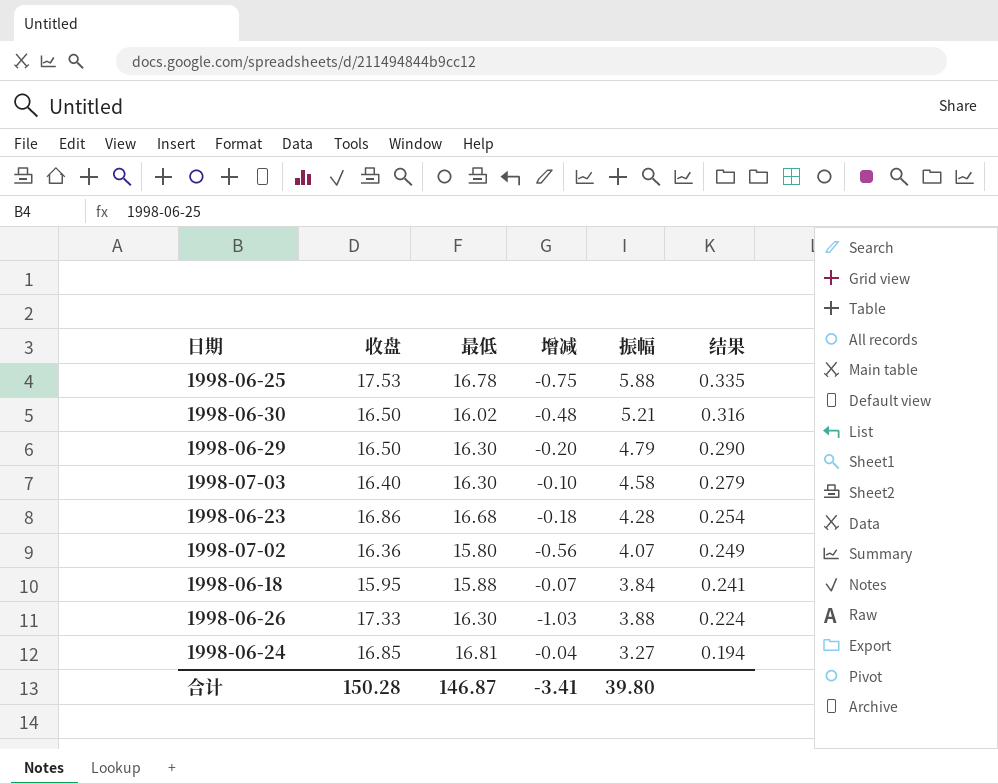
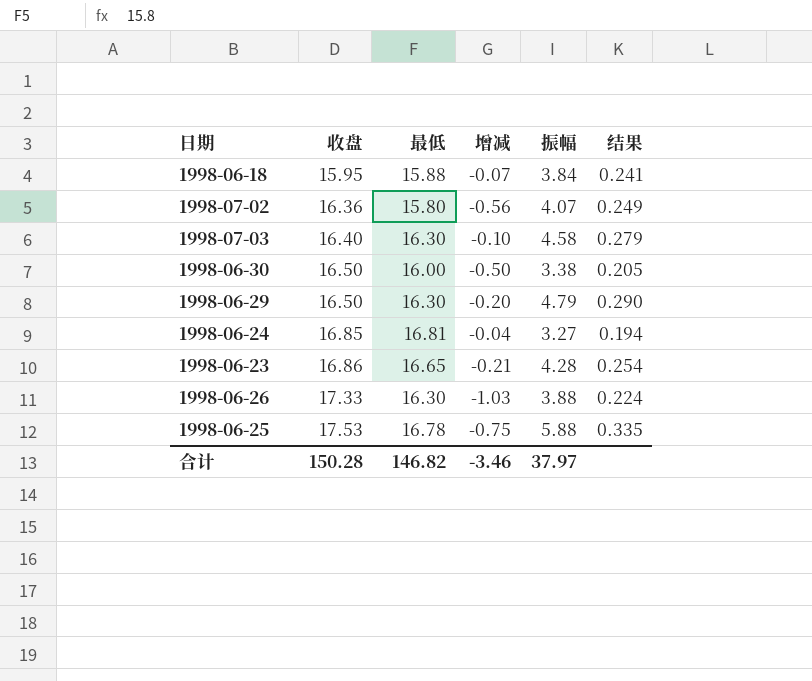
row order: 结果 descending -> 收盘 ascending
1998-06-30 | 最低: 16.02 -> 16.00
1998-06-30 | 增减: -0.48 -> -0.50
1998-06-30 | 振幅: 5.21 -> 3.38
1998-06-30 | 结果: 0.316 -> 0.205
1998-06-23 | 最低: 16.68 -> 16.65
1998-06-23 | 增减: -0.18 -> -0.21
合计 | 最低: 146.87 -> 146.82
合计 | 增减: -3.41 -> -3.46
合计 | 振幅: 39.80 -> 37.97

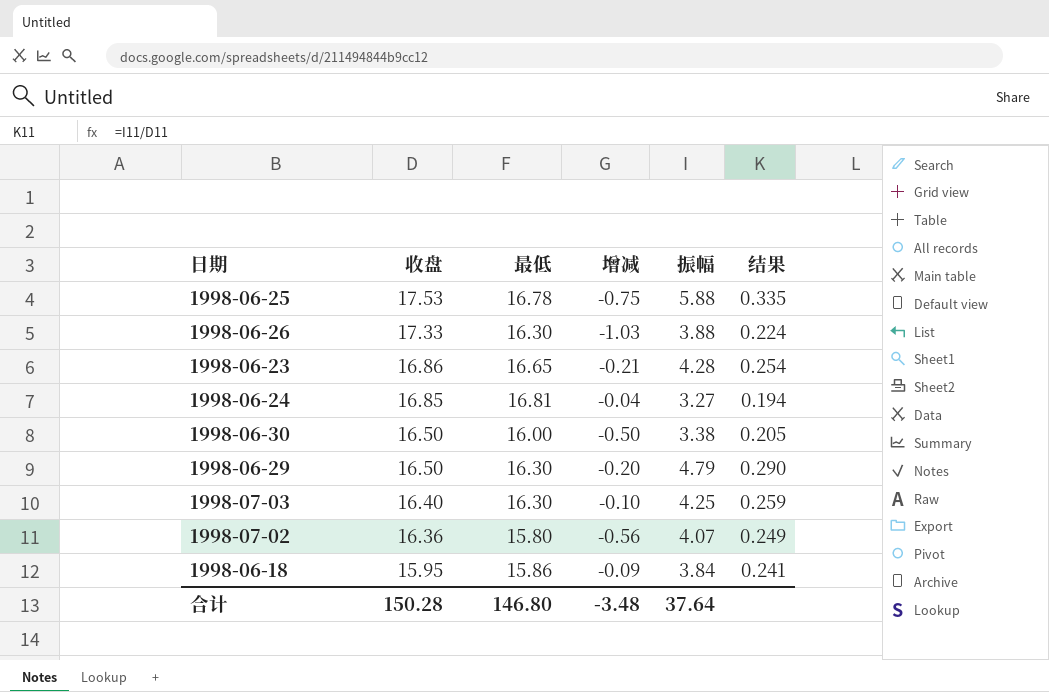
row order: 收盘 ascending -> 收盘 descending
1998-07-03 | 振幅: 4.58 -> 4.25
1998-07-03 | 结果: 0.279 -> 0.259
1998-06-18 | 最低: 15.88 -> 15.86
1998-06-18 | 增减: -0.07 -> -0.09
合计 | 最低: 146.82 -> 146.80
合计 | 增减: -3.46 -> -3.48
合计 | 振幅: 37.97 -> 37.64

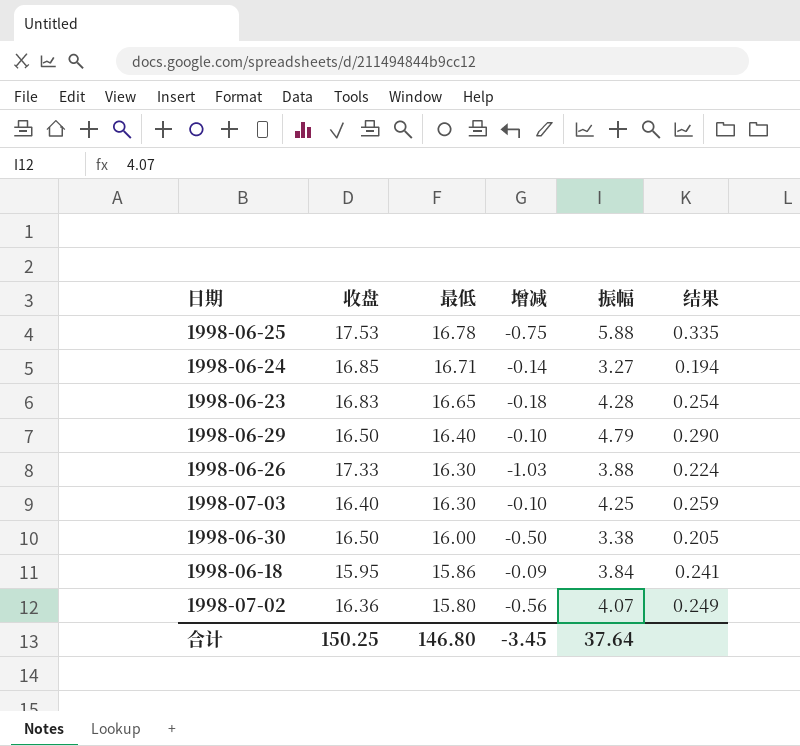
row order: 收盘 descending -> 最低 descending
1998-06-24 | 最低: 16.81 -> 16.71
1998-06-24 | 增减: -0.04 -> -0.14
1998-06-23 | 收盘: 16.86 -> 16.83
1998-06-23 | 增减: -0.21 -> -0.18
1998-06-29 | 最低: 16.30 -> 16.40
1998-06-29 | 增减: -0.20 -> -0.10
合计 | 收盘: 150.28 -> 150.25
合计 | 增减: -3.48 -> -3.45

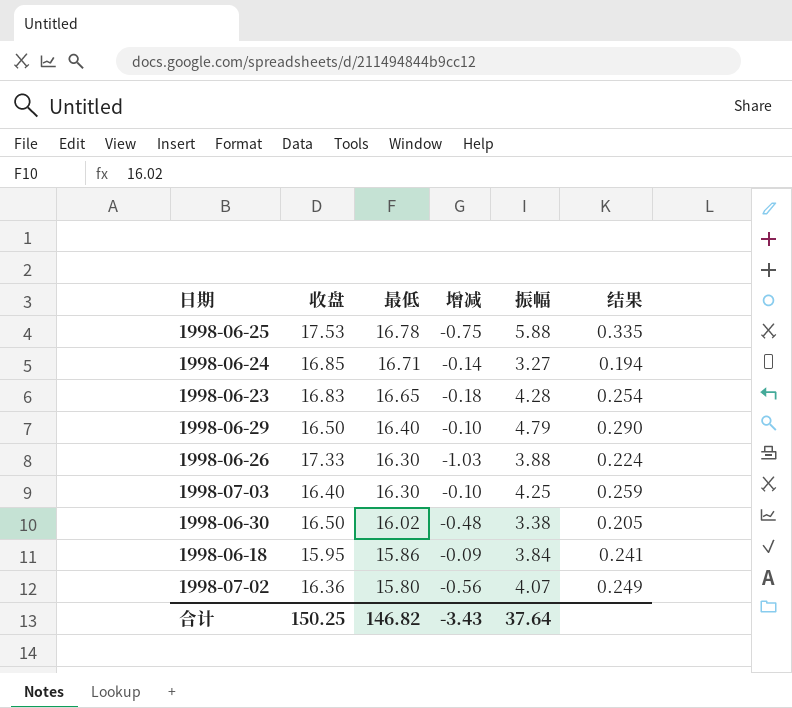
1998-06-30 | 最低: 16.00 -> 16.02
1998-06-30 | 增减: -0.50 -> -0.48
合计 | 最低: 146.80 -> 146.82
合计 | 增减: -3.45 -> -3.43

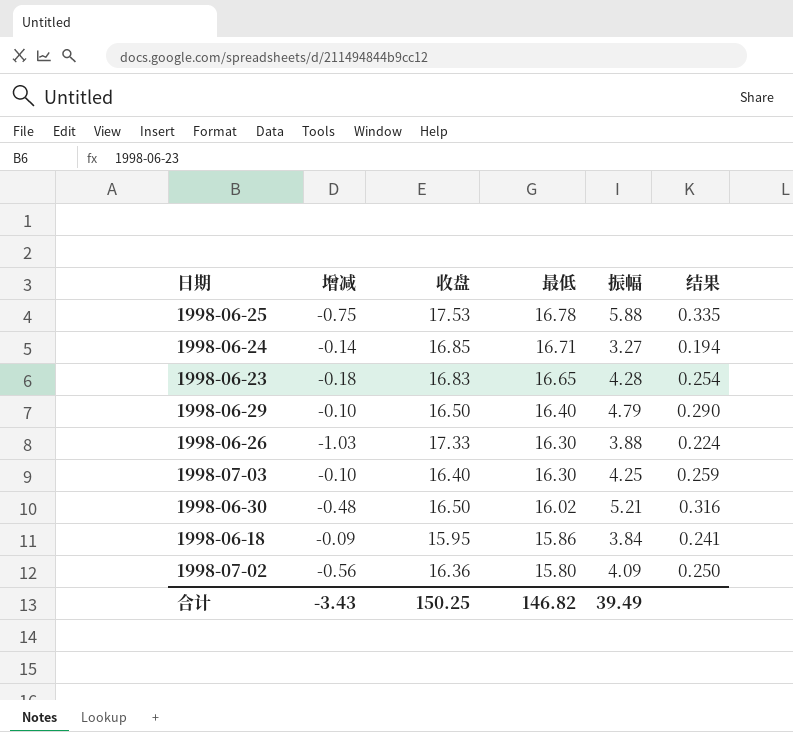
column 增减 | position: 4 -> 2
1998-06-30 | 振幅: 3.38 -> 5.21
1998-06-30 | 结果: 0.205 -> 0.316
1998-07-02 | 振幅: 4.07 -> 4.09
1998-07-02 | 结果: 0.249 -> 0.250
合计 | 振幅: 37.64 -> 39.49

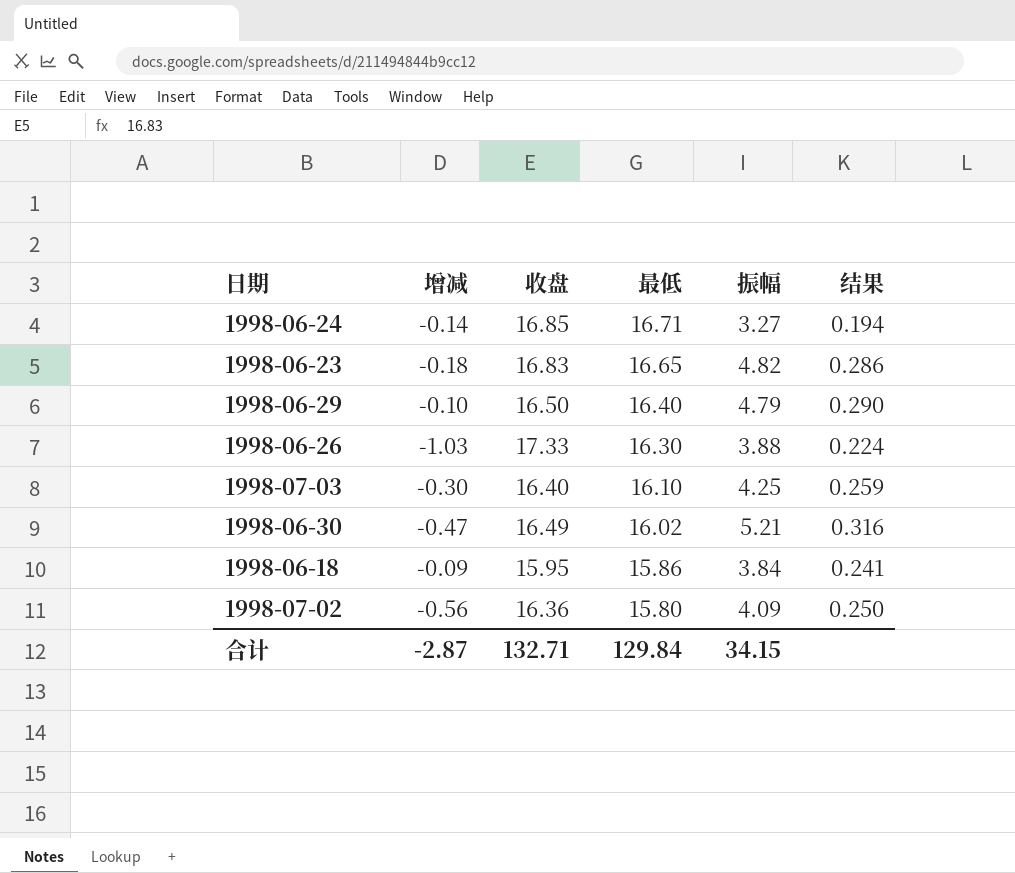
row 1998-06-25: -0.75 | 17.53 | 16.78 | 5.88 | 0.335 -> none
1998-06-23 | 振幅: 4.28 -> 4.82
1998-06-23 | 结果: 0.254 -> 0.286
1998-07-03 | 增减: -0.10 -> -0.30
1998-07-03 | 最低: 16.30 -> 16.10
1998-06-30 | 增减: -0.48 -> -0.47
1998-06-30 | 收盘: 16.50 -> 16.49
合计 | 增减: -3.43 -> -2.87
合计 | 收盘: 150.25 -> 132.71
合计 | 最低: 146.82 -> 129.84
合计 | 振幅: 39.49 -> 34.15

